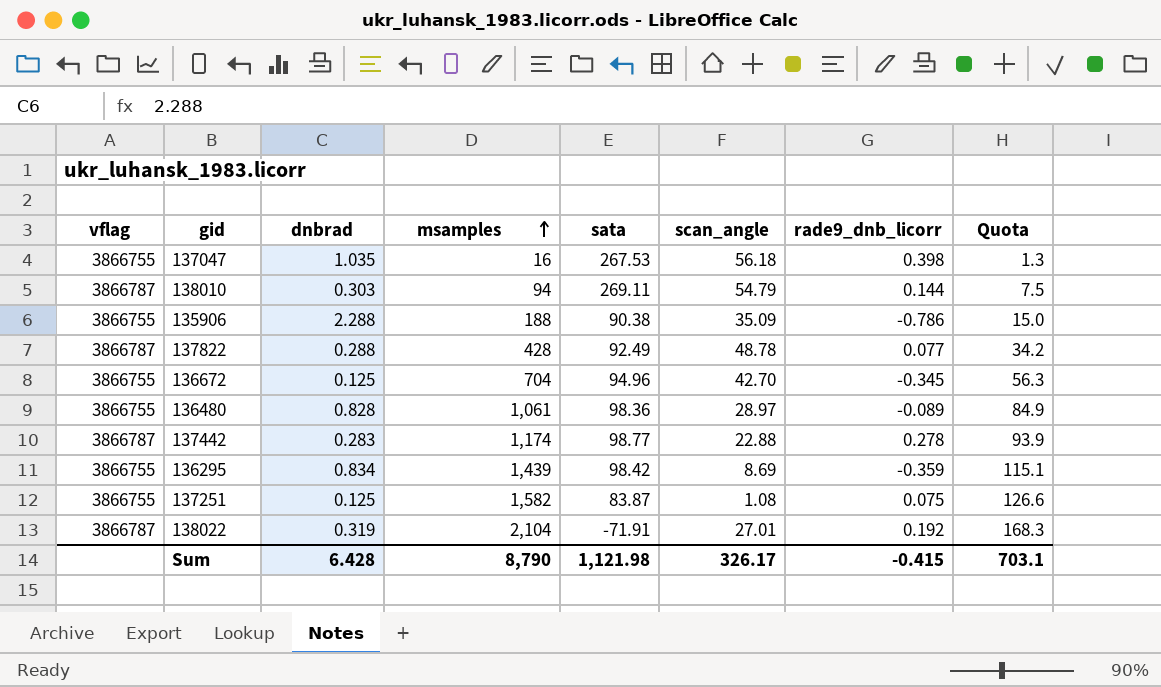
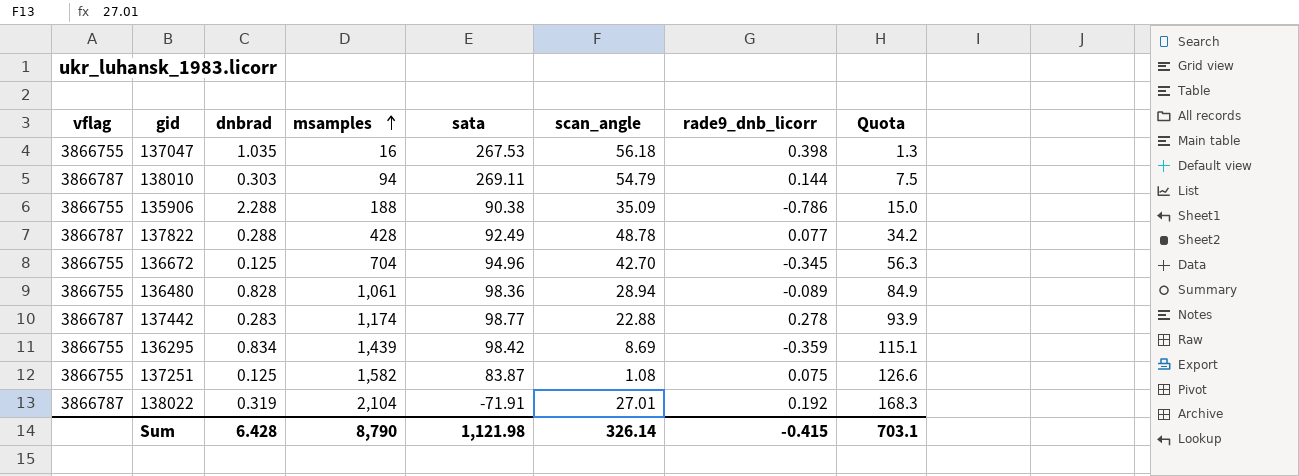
136480 | scan_angle: 28.97 -> 28.94
Sum | scan_angle: 326.17 -> 326.14

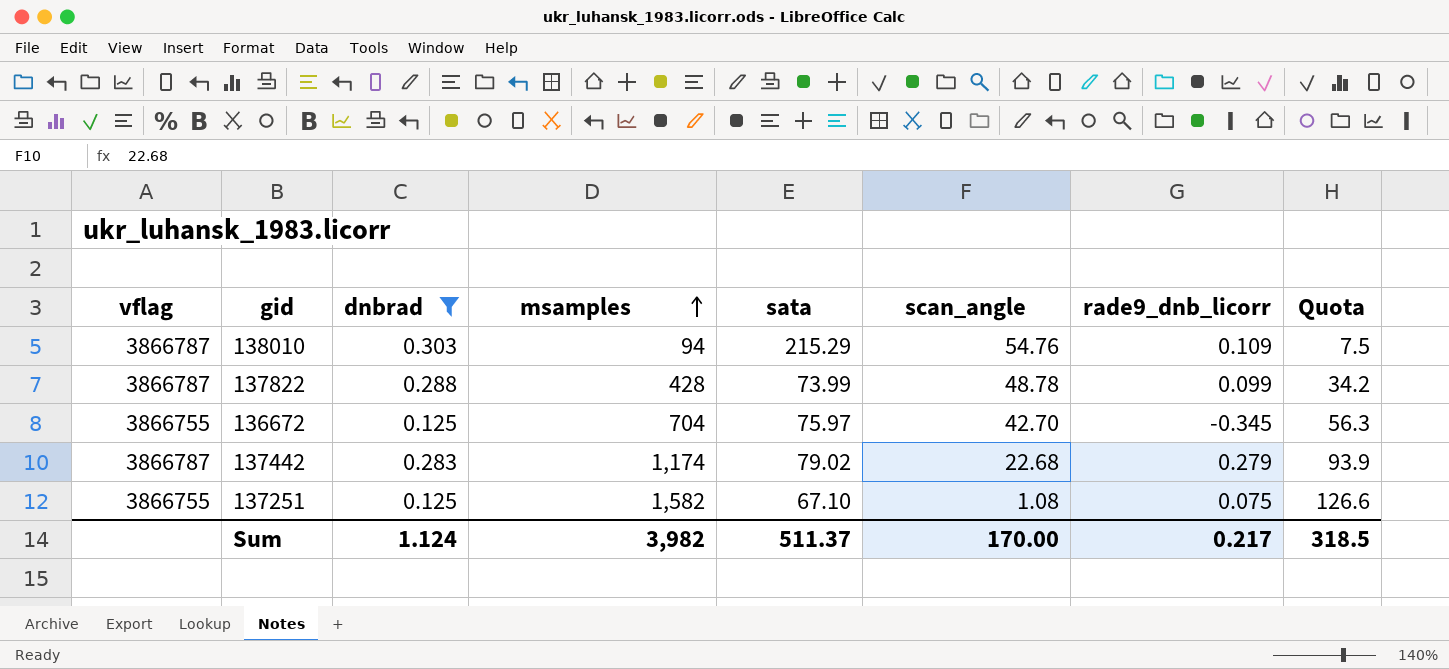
filter: none -> dnbrad <= 0.303
138010 | sata: 269.11 -> 215.29
138010 | scan_angle: 54.79 -> 54.76
138010 | rade9_dnb_licorr: 0.144 -> 0.109
137822 | sata: 92.49 -> 73.99
137822 | rade9_dnb_licorr: 0.077 -> 0.099
136672 | sata: 94.96 -> 75.97
137442 | sata: 98.77 -> 79.02
137442 | scan_angle: 22.88 -> 22.68
137442 | rade9_dnb_licorr: 0.278 -> 0.279
137251 | sata: 83.87 -> 67.10
Sum | dnbrad: 6.428 -> 1.124
Sum | msamples: 8,790 -> 3,982
Sum | sata: 1,121.98 -> 511.37
Sum | scan_angle: 326.14 -> 170.00
Sum | rade9_dnb_licorr: -0.415 -> 0.217
Sum | Quota: 703.1 -> 318.5

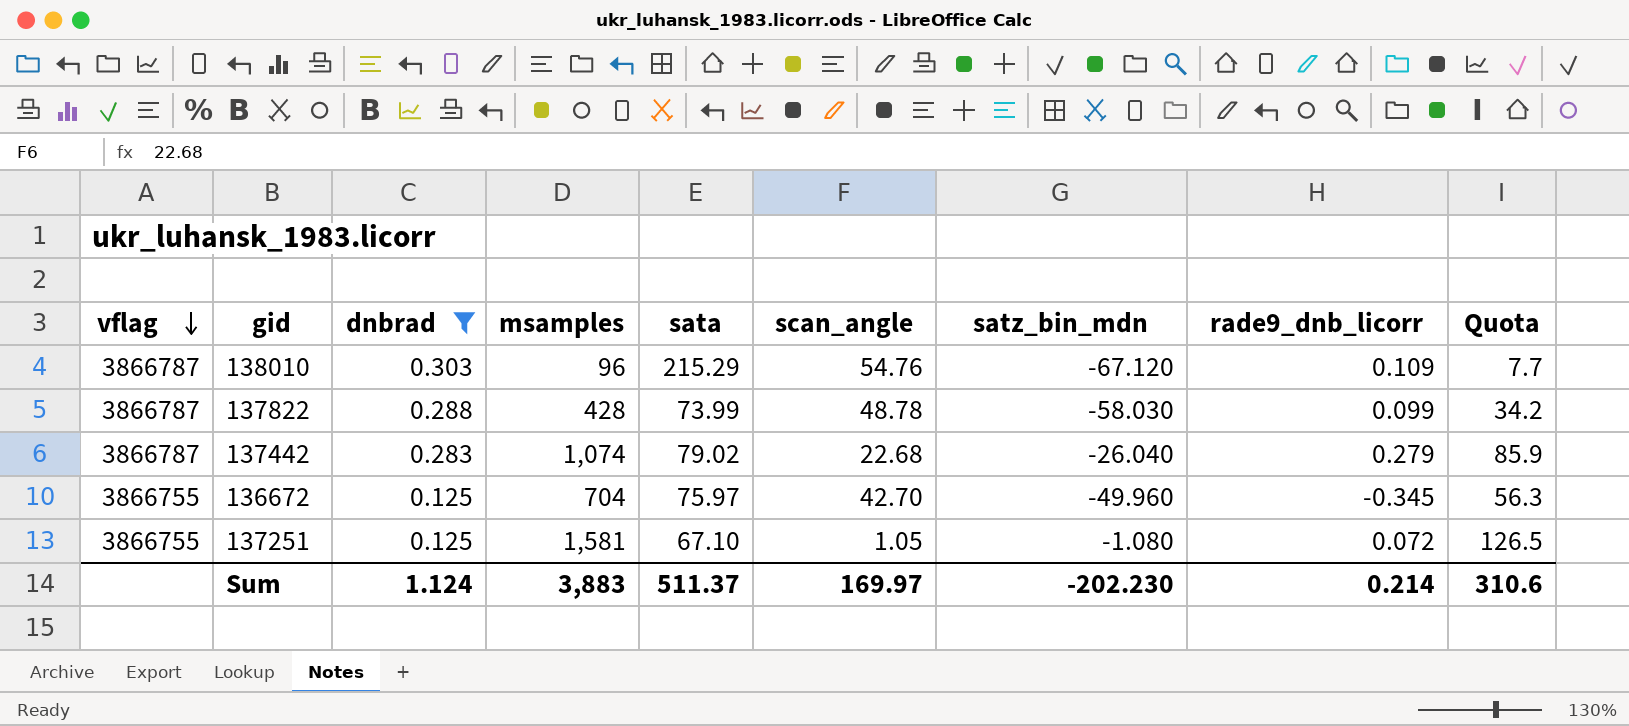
row order: msamples ascending -> vflag descending
column satz_bin_mdn | position: none -> 7
138010 | msamples: 94 -> 96
138010 | Quota: 7.5 -> 7.7
137442 | msamples: 1,174 -> 1,074
137442 | Quota: 93.9 -> 85.9
137251 | msamples: 1,582 -> 1,581
137251 | scan_angle: 1.08 -> 1.05
137251 | rade9_dnb_licorr: 0.075 -> 0.072
137251 | Quota: 126.6 -> 126.5
Sum | msamples: 3,982 -> 3,883
Sum | scan_angle: 170.00 -> 169.97
Sum | rade9_dnb_licorr: 0.217 -> 0.214
Sum | Quota: 318.5 -> 310.6

